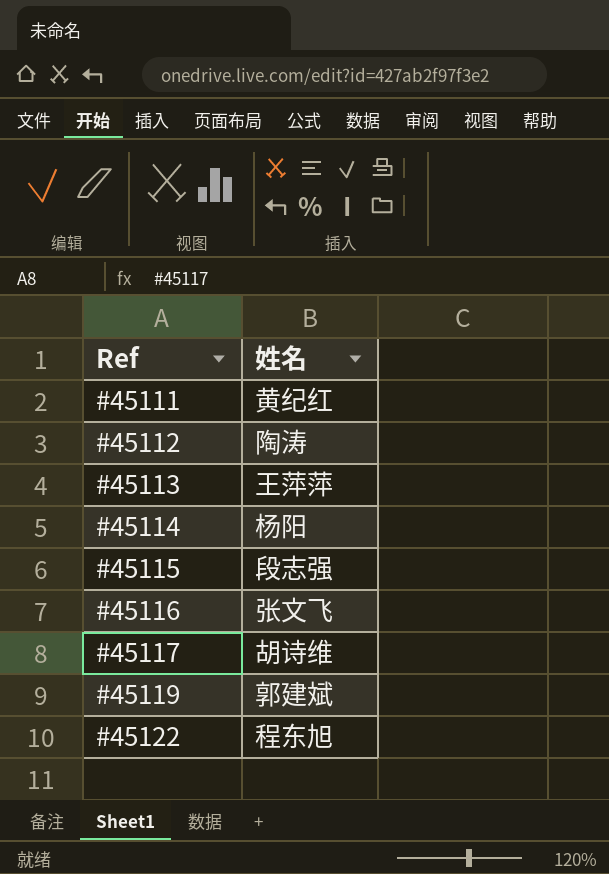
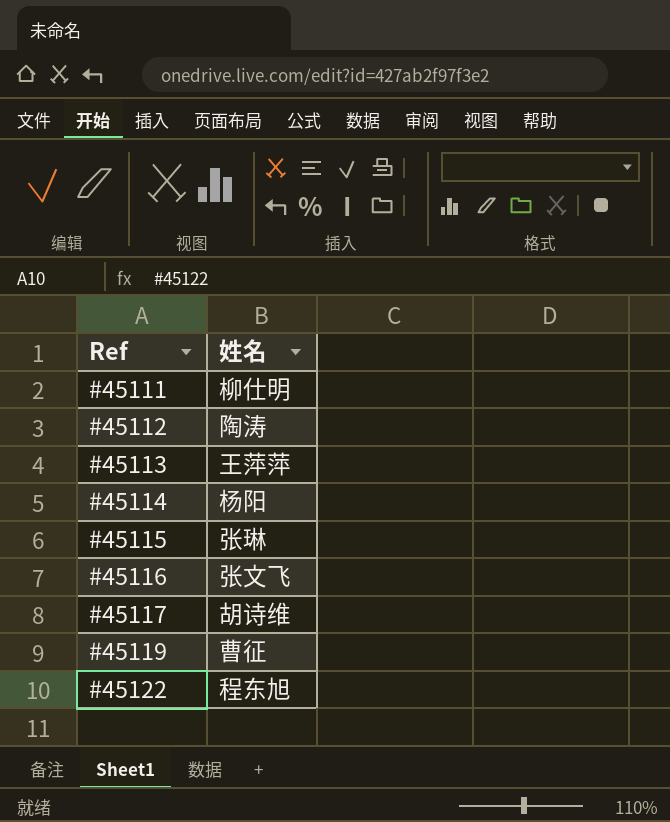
#45111 | 姓名: 黄纪红 -> 柳仕明
#45115 | 姓名: 段志强 -> 张琳
#45119 | 姓名: 郭建斌 -> 曹征

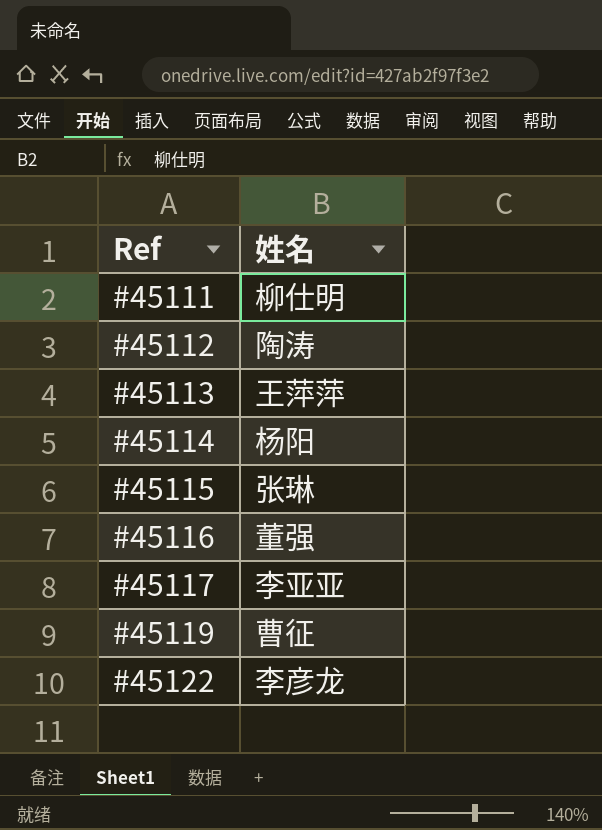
#45116 | 姓名: 张文飞 -> 董强
#45117 | 姓名: 胡诗维 -> 李亚亚
#45122 | 姓名: 程东旭 -> 李彦龙

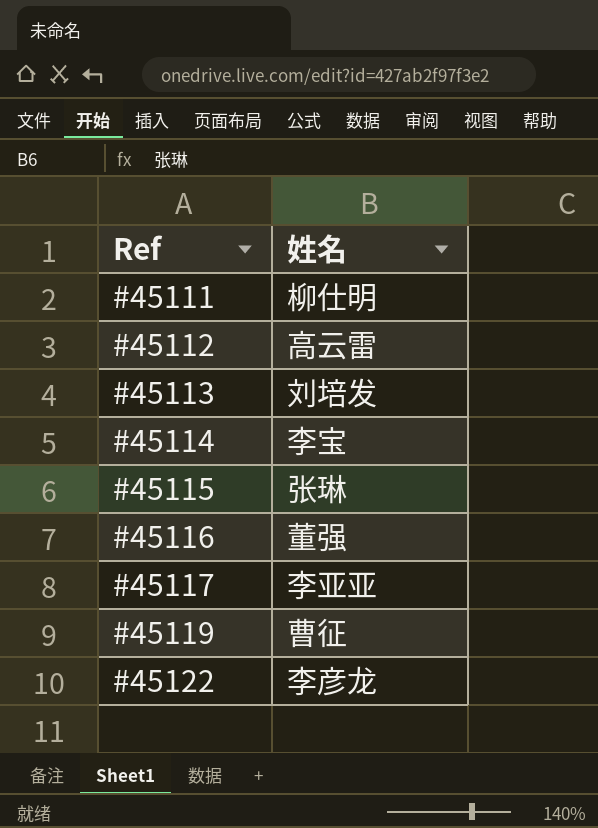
#45112 | 姓名: 陶涛 -> 高云雷
#45113 | 姓名: 王萍萍 -> 刘培发
#45114 | 姓名: 杨阳 -> 李宝

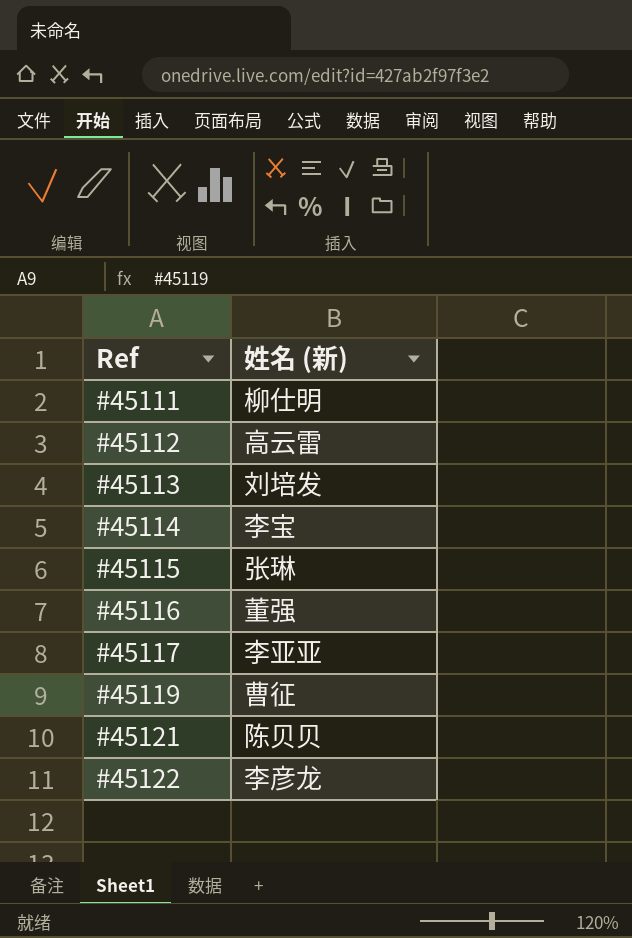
column name: 姓名 -> 姓名 (新)
row #45121: none -> 陈贝贝

